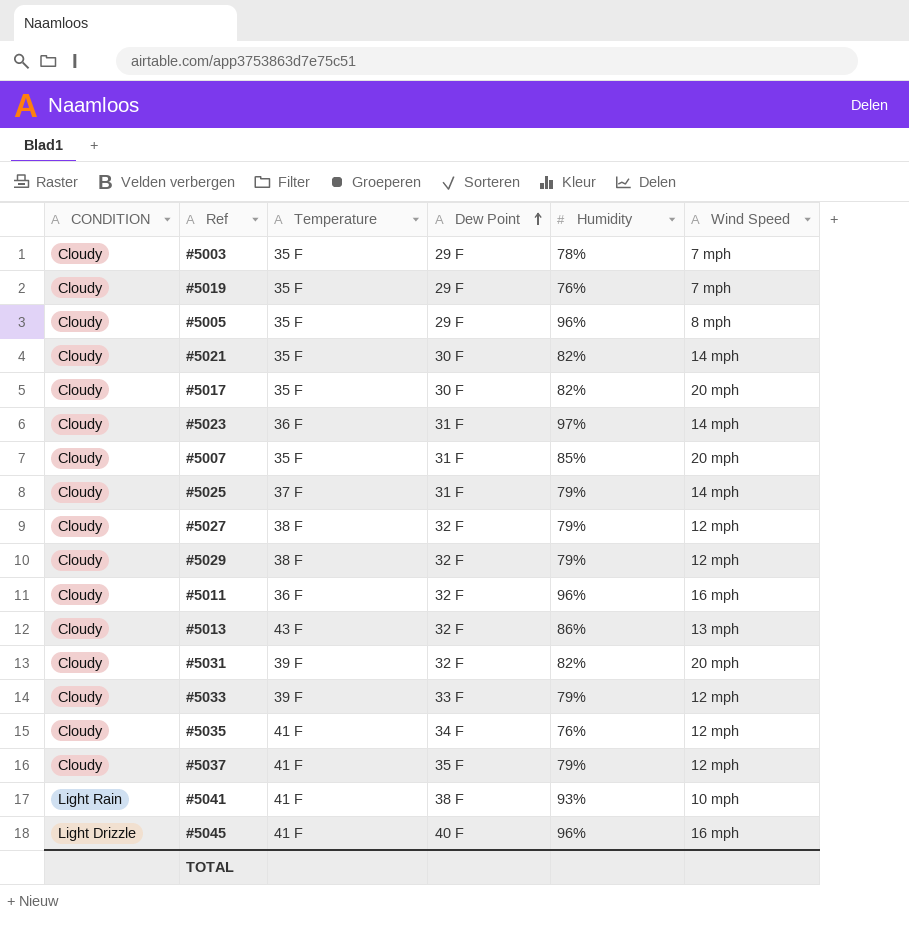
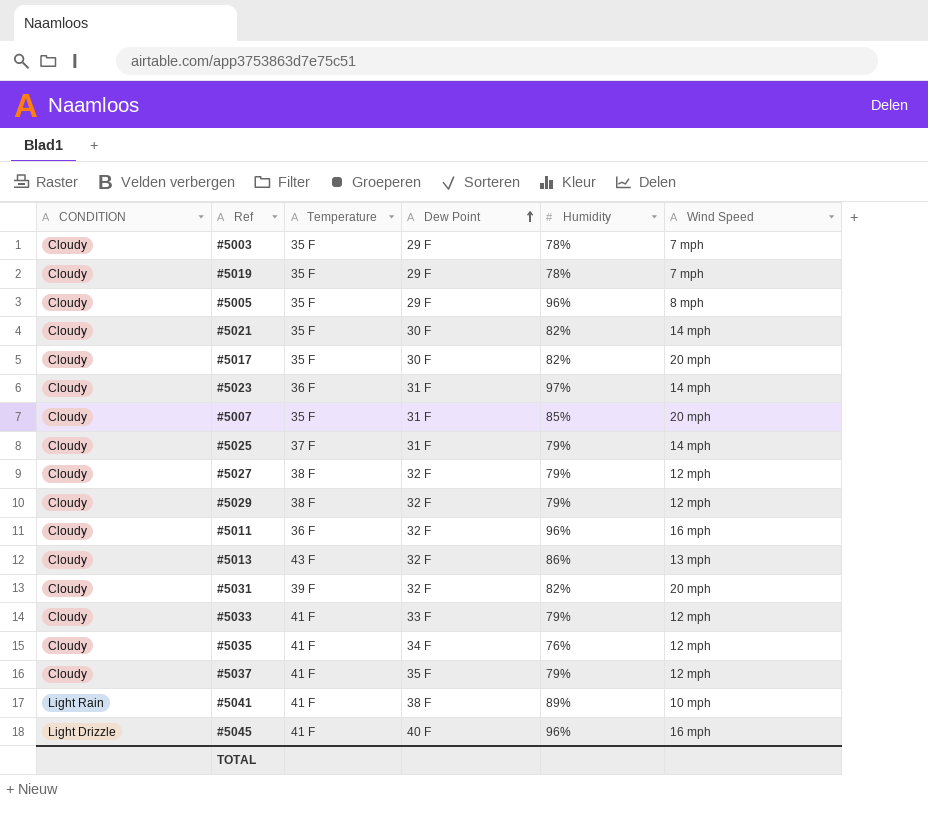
#5019 | Humidity: 76% -> 78%
#5033 | Temperature: 39 F -> 41 F
#5041 | Humidity: 93% -> 89%

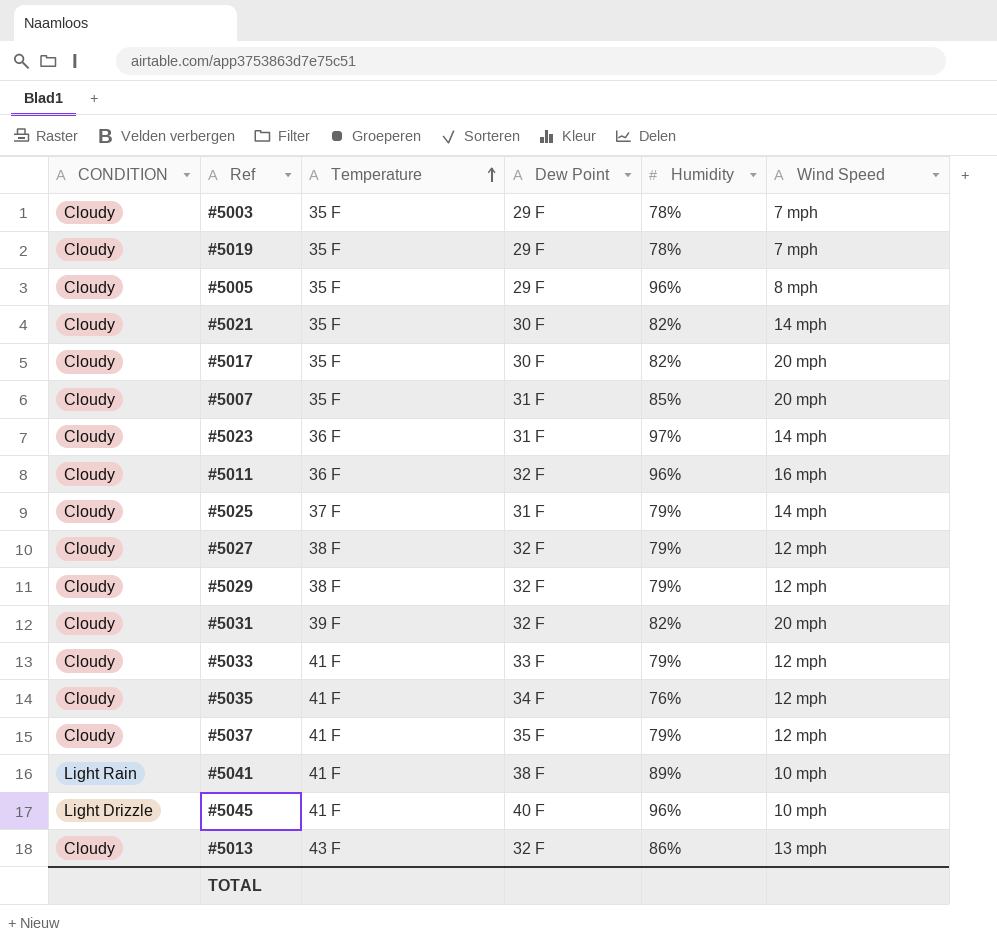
row order: Dew Point ascending -> Temperature ascending
#5045 | Wind Speed: 16 mph -> 10 mph

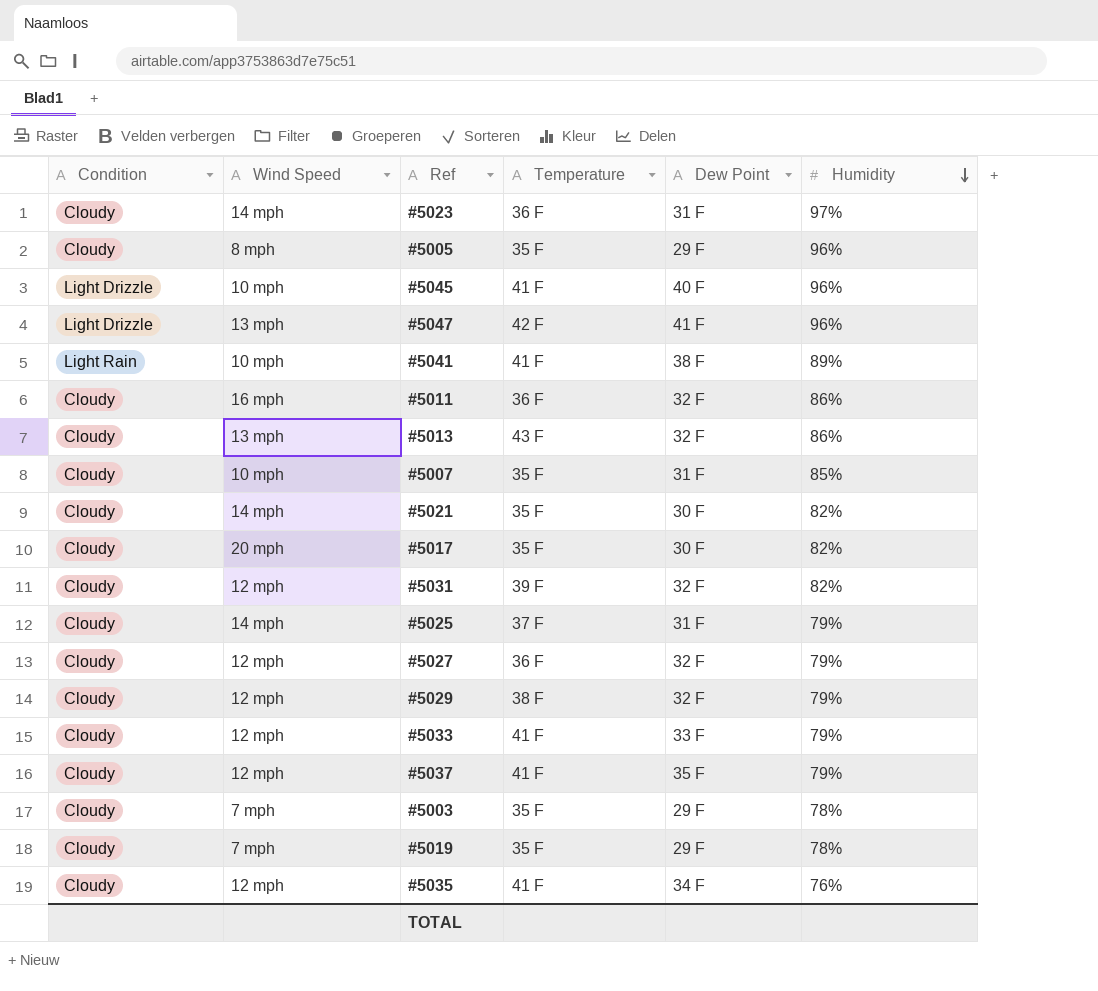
row order: Temperature ascending -> Humidity descending
column name: CONDITION -> Condition
column Wind Speed | position: 6 -> 2
row #5047: none -> Light Drizzle | 13 mph | 42 F | 41 F | 96%
#5011 | Humidity: 96% -> 86%
#5007 | Wind Speed: 20 mph -> 10 mph
#5031 | Wind Speed: 20 mph -> 12 mph
#5027 | Temperature: 38 F -> 36 F

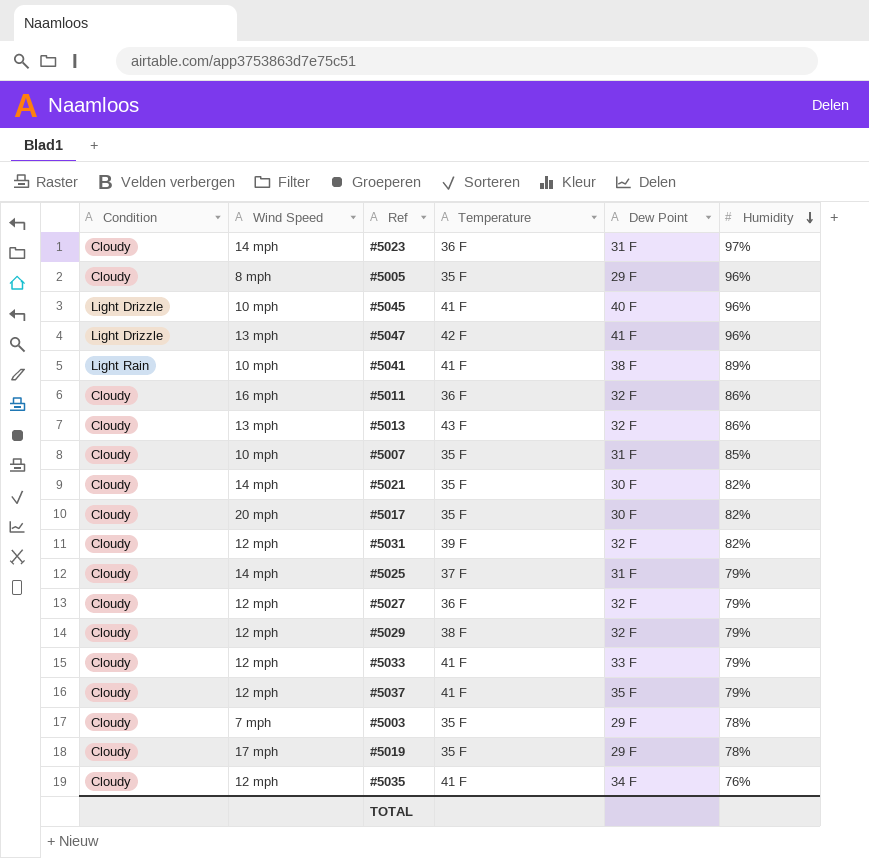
#5019 | Wind Speed: 7 mph -> 17 mph

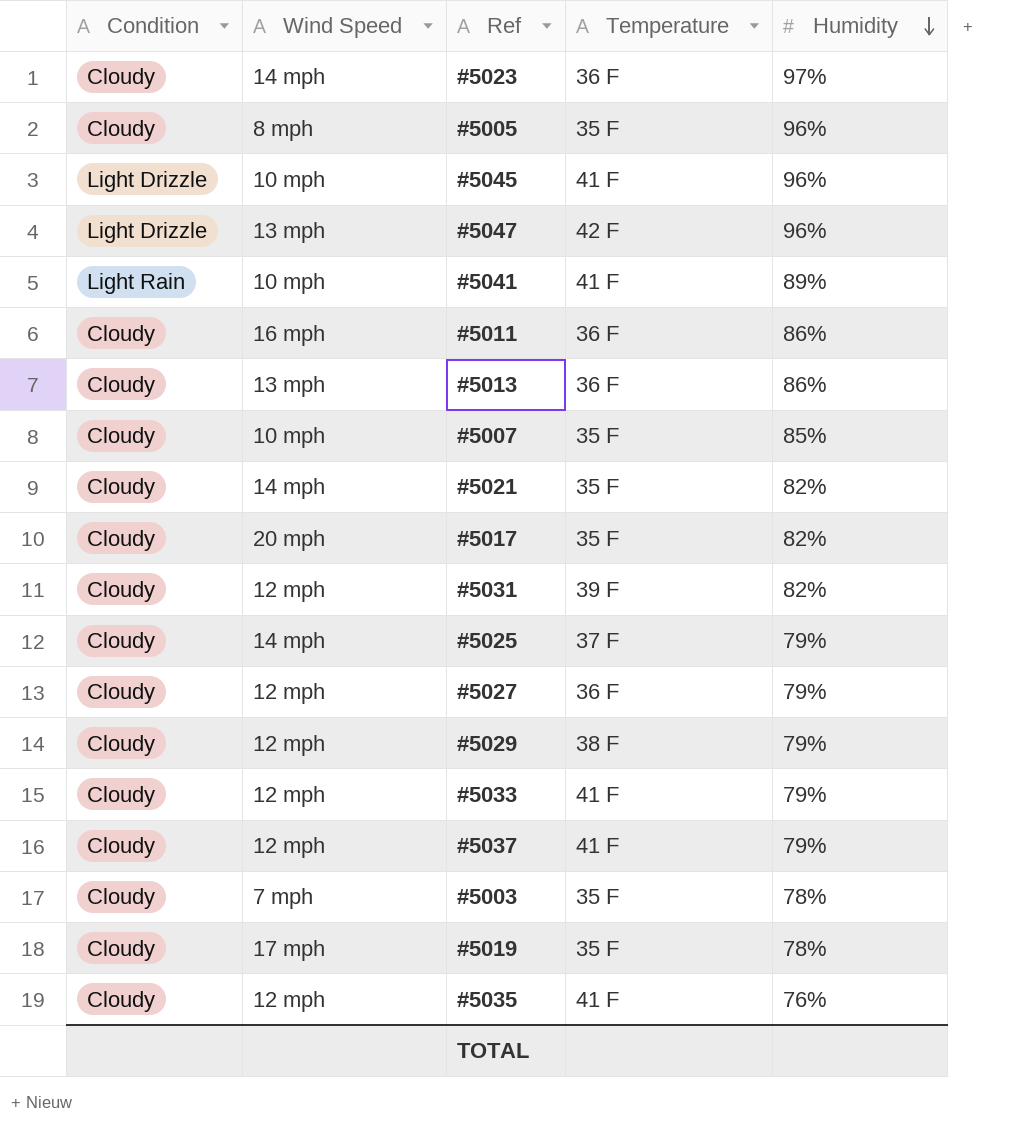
column Dew Point | position: 5 -> none
#5013 | Temperature: 43 F -> 36 F

